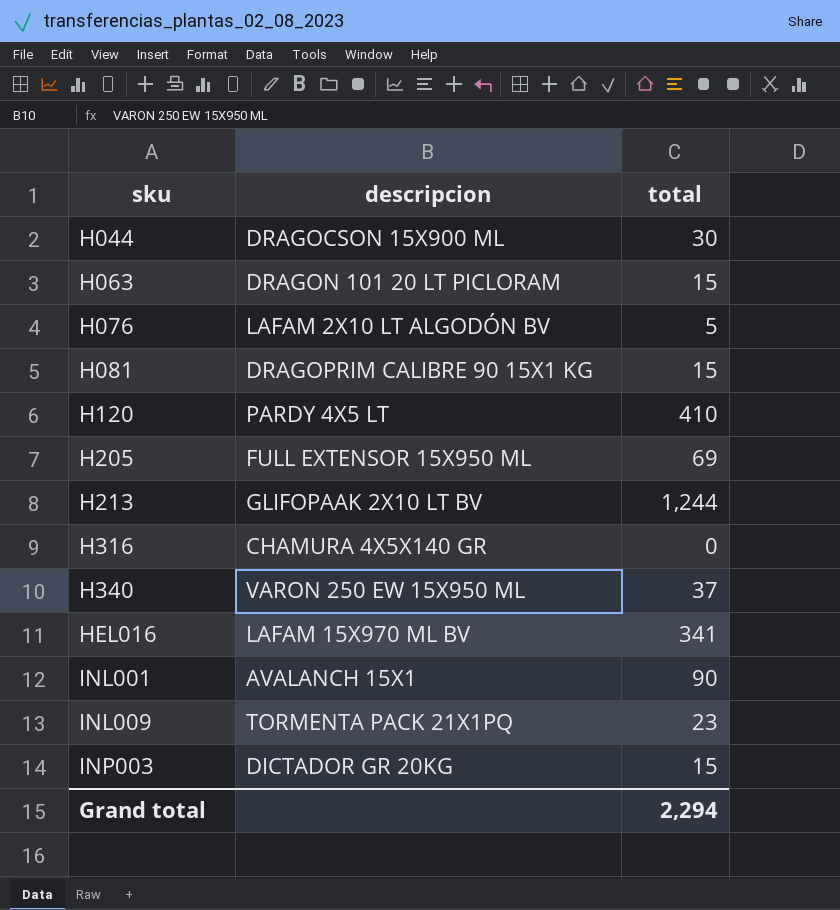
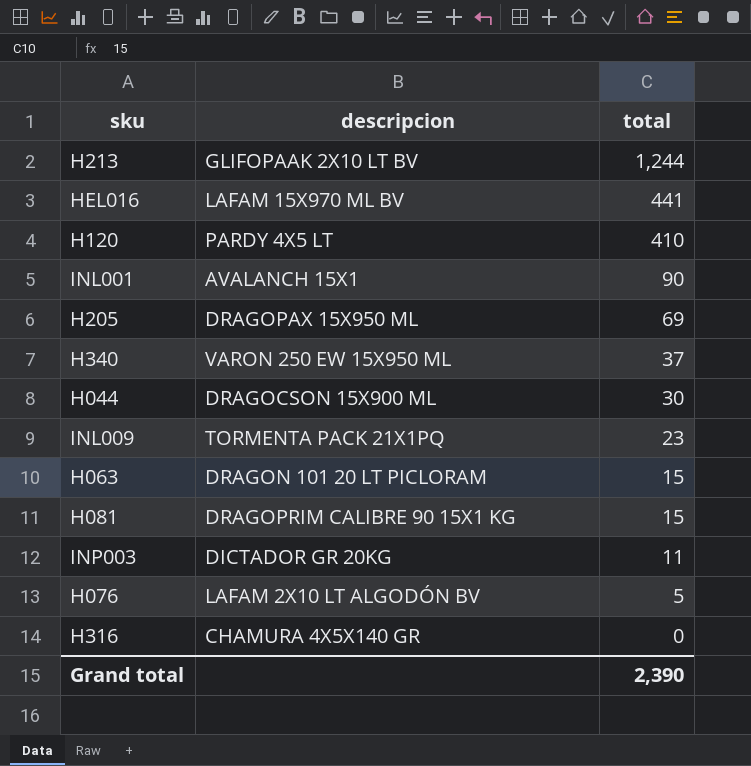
row order: sku ascending -> total descending
HEL016 | total: 341 -> 441
H205 | descripcion: FULL EXTENSOR 15X950 ML -> DRAGOPAX 15X950 ML
INP003 | total: 15 -> 11
Grand total | total: 2,294 -> 2,390

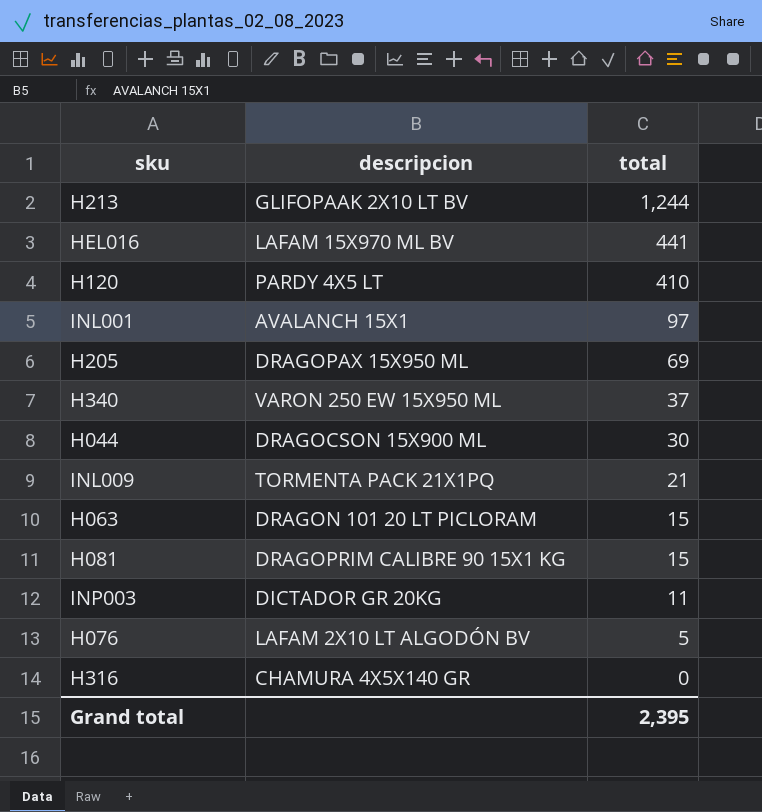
INL001 | total: 90 -> 97
INL009 | total: 23 -> 21
Grand total | total: 2,390 -> 2,395

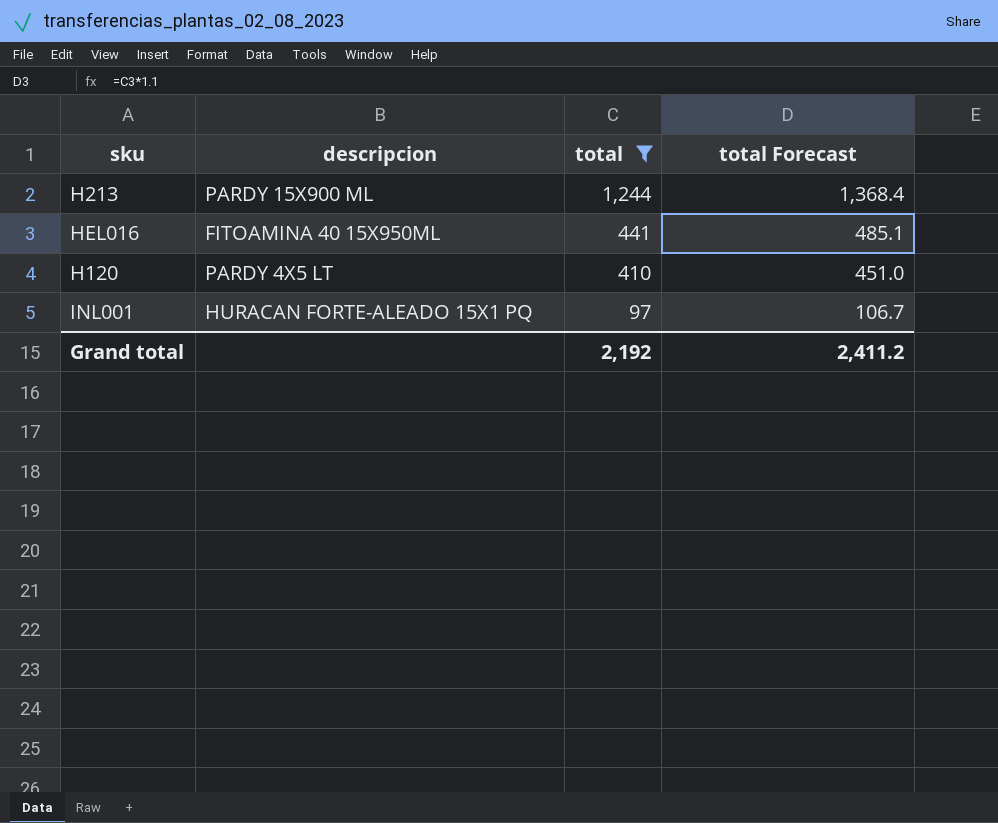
filter: none -> total >= 97
column total Forecast | formula: none -> [total] * 1.1
H213 | descripcion: GLIFOPAAK 2X10 LT BV -> PARDY 15X900 ML
HEL016 | descripcion: LAFAM 15X970 ML BV -> FITOAMINA 40 15X950ML
INL001 | descripcion: AVALANCH 15X1 -> HURACAN FORTE-ALEADO 15X1 PQ
Grand total | total: 2,395 -> 2,192

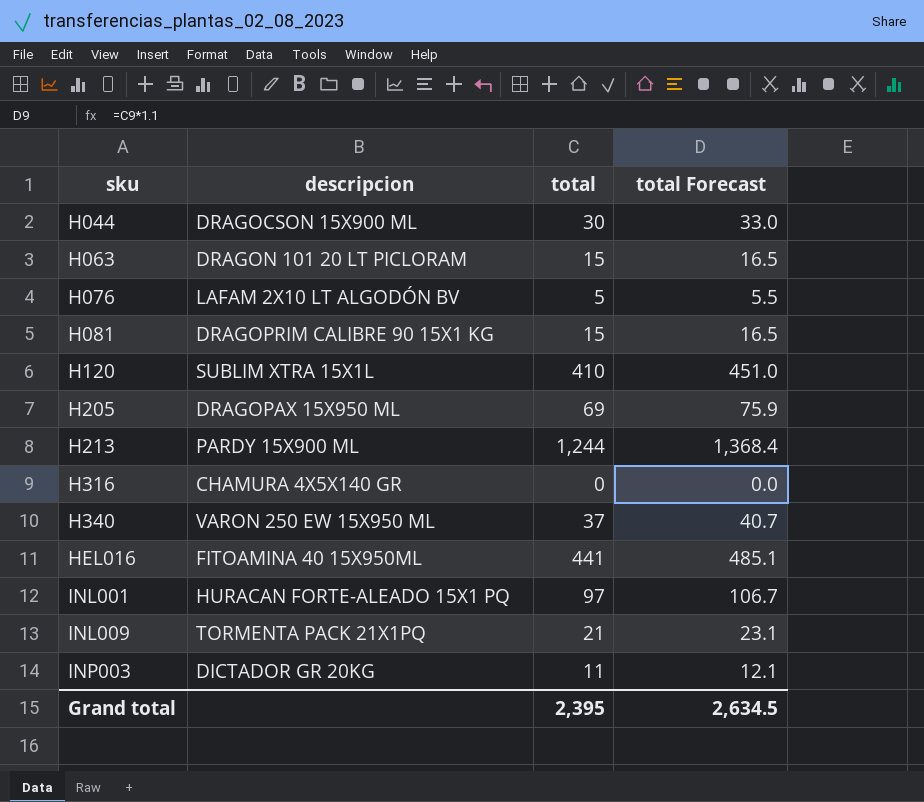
filter: total >= 97 -> none
row order: total descending -> sku ascending
H120 | descripcion: PARDY 4X5 LT -> SUBLIM XTRA 15X1L
Grand total | total: 2,192 -> 2,395
Grand total | total Forecast: 2,411.2 -> 2,634.5

